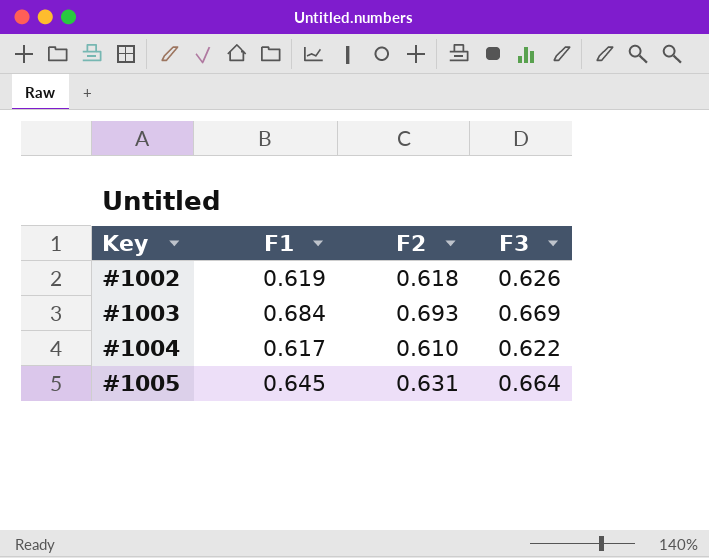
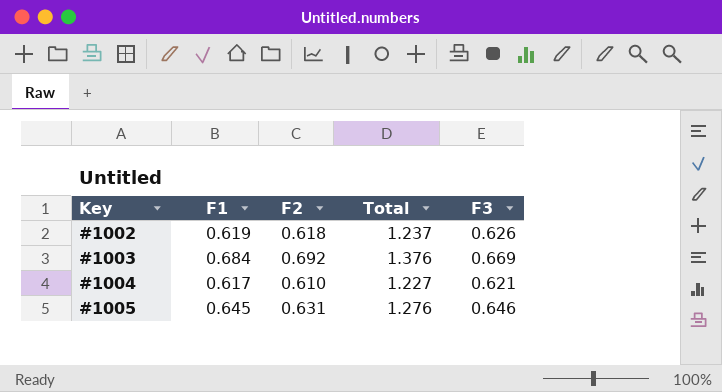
column Total | formula: none -> [F1] + [F2]
#1003 | F2: 0.693 -> 0.692
#1004 | F3: 0.622 -> 0.621
#1005 | F3: 0.664 -> 0.646

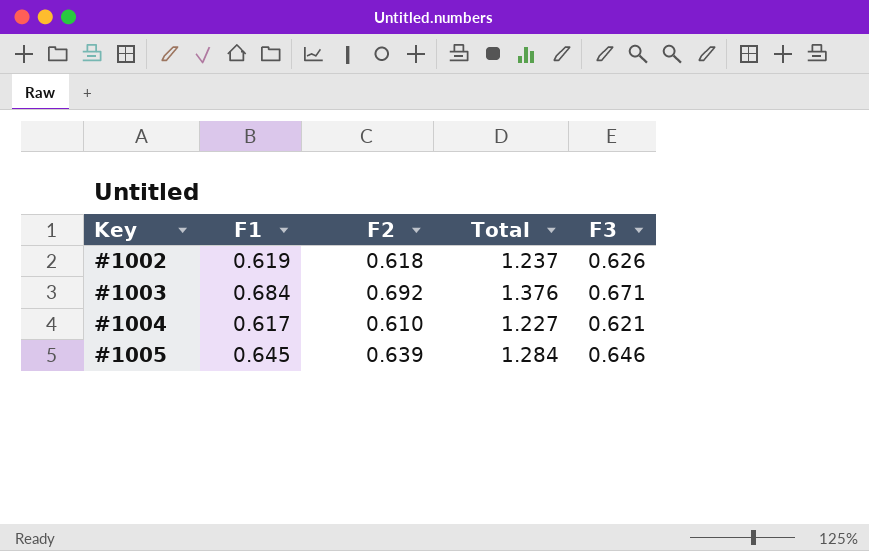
#1003 | F3: 0.669 -> 0.671
#1005 | F2: 0.631 -> 0.639
#1005 | Total: 1.276 -> 1.284

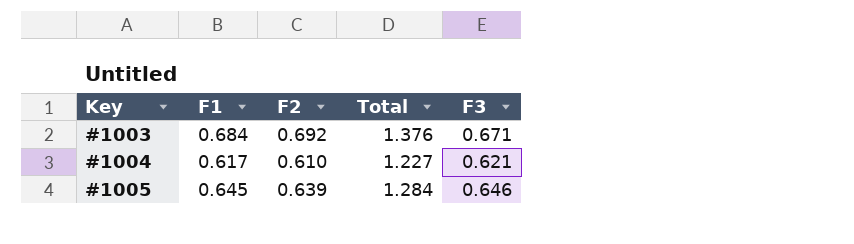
row #1002: 0.619 | 0.618 | 1.237 | 0.626 -> none

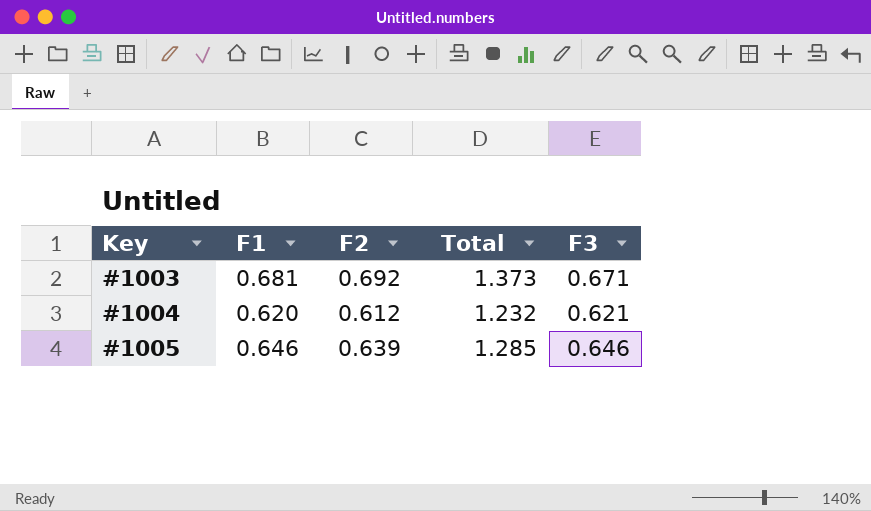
#1003 | F1: 0.684 -> 0.681
#1003 | Total: 1.376 -> 1.373
#1004 | F1: 0.617 -> 0.620
#1004 | F2: 0.610 -> 0.612
#1004 | Total: 1.227 -> 1.232
#1005 | F1: 0.645 -> 0.646
#1005 | Total: 1.284 -> 1.285

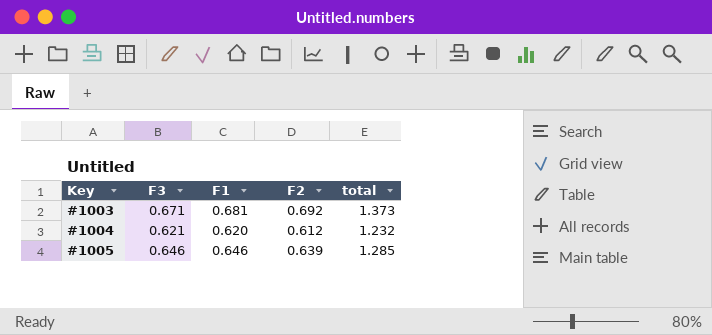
column F3 | position: 5 -> 2
column name: Total -> total

